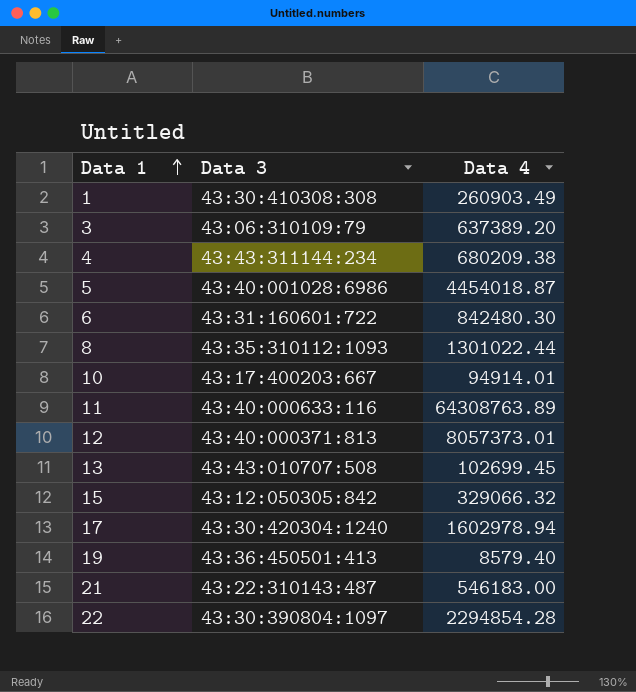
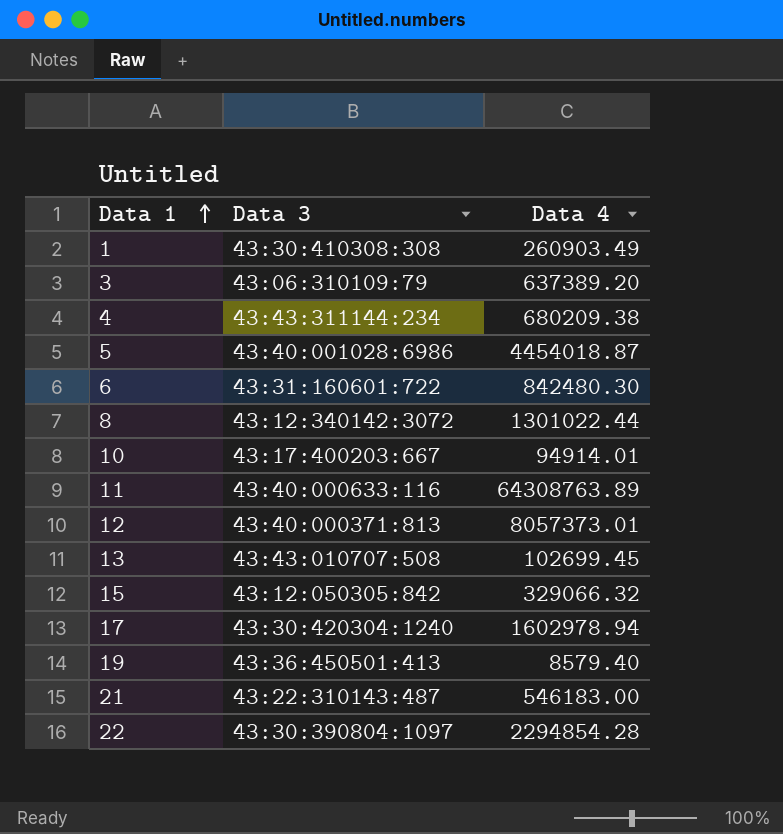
8 | Data 3: 43:35:310112:1093 -> 43:12:340142:3072

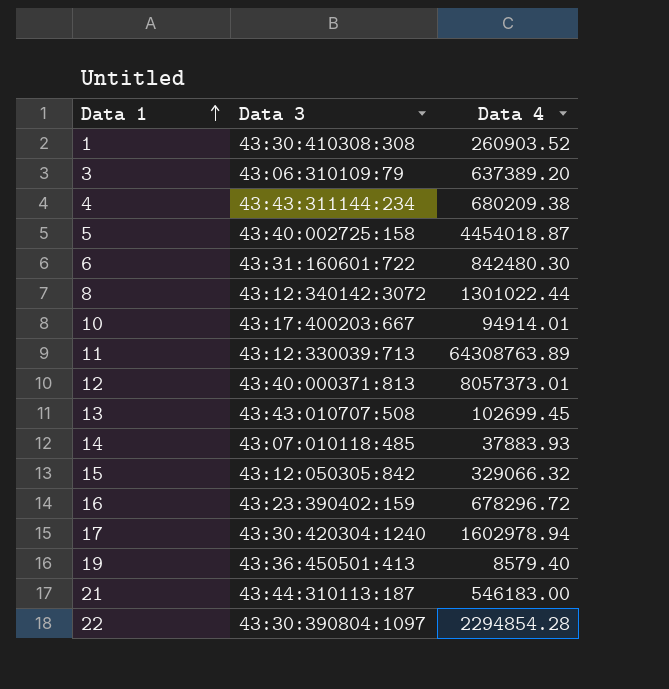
1 | Data 4: 260903.49 -> 260903.52
5 | Data 3: 43:40:001028:6986 -> 43:40:002725:158
11 | Data 3: 43:40:000633:116 -> 43:12:330039:713
row 14: none -> 43:07:010118:485 | 37883.93
row 16: none -> 43:23:390402:159 | 678296.72
21 | Data 3: 43:22:310143:487 -> 43:44:310113:187

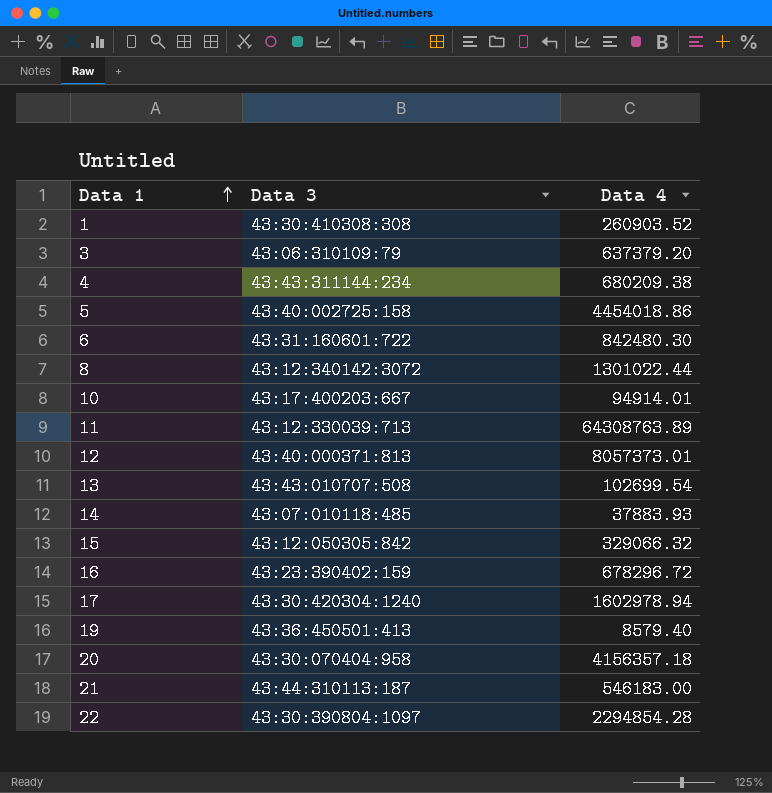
3 | Data 4: 637389.20 -> 637379.20
5 | Data 4: 4454018.87 -> 4454018.86
13 | Data 4: 102699.45 -> 102699.54
row 20: none -> 43:30:070404:958 | 4156357.18

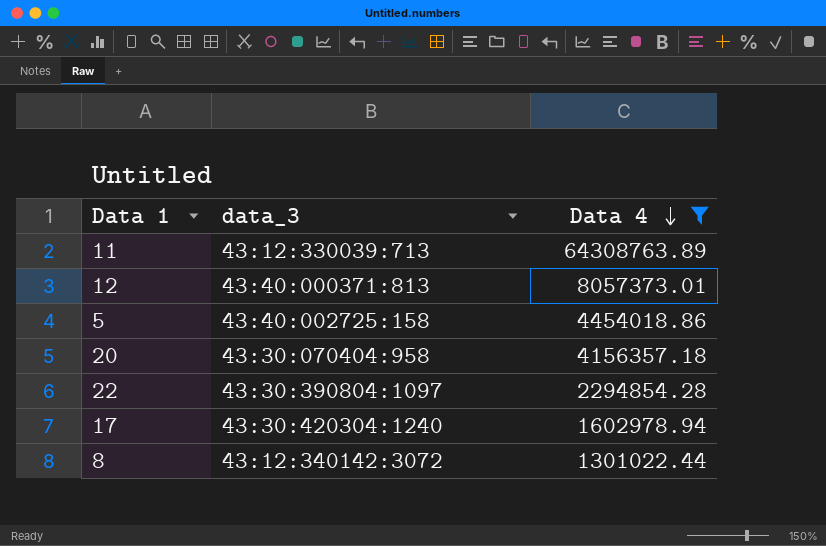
filter: none -> Data 4 >= 1301022.44
row order: Data 1 ascending -> Data 4 descending
column name: Data 3 -> data_3

